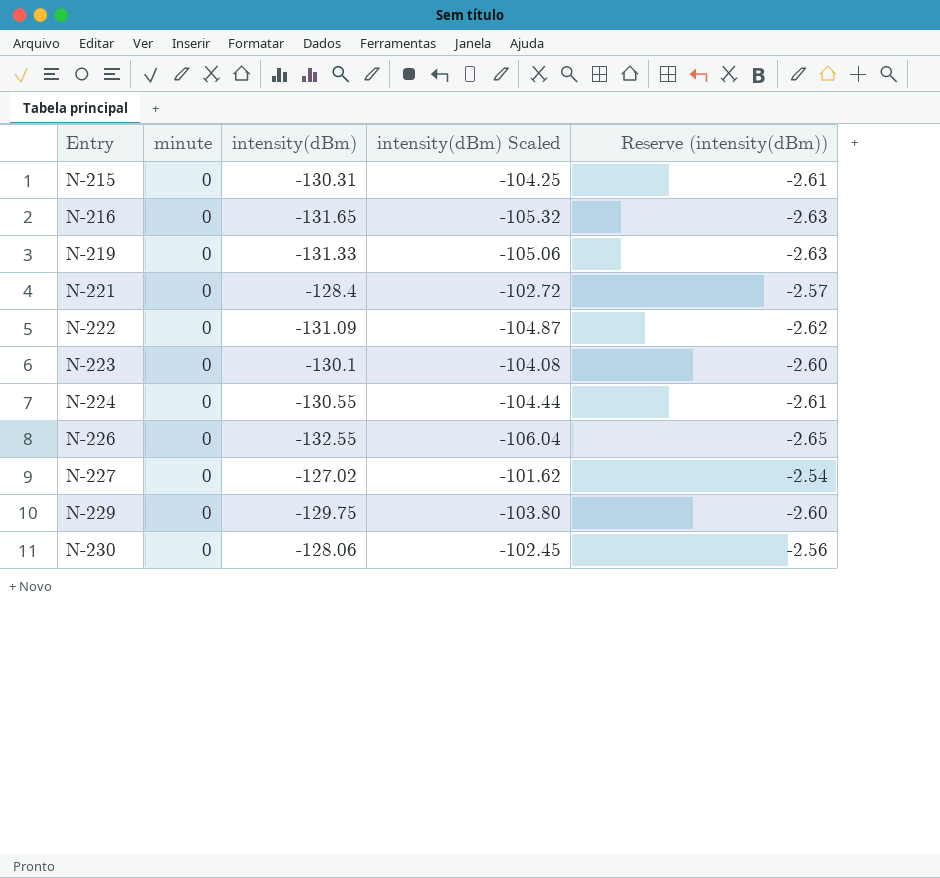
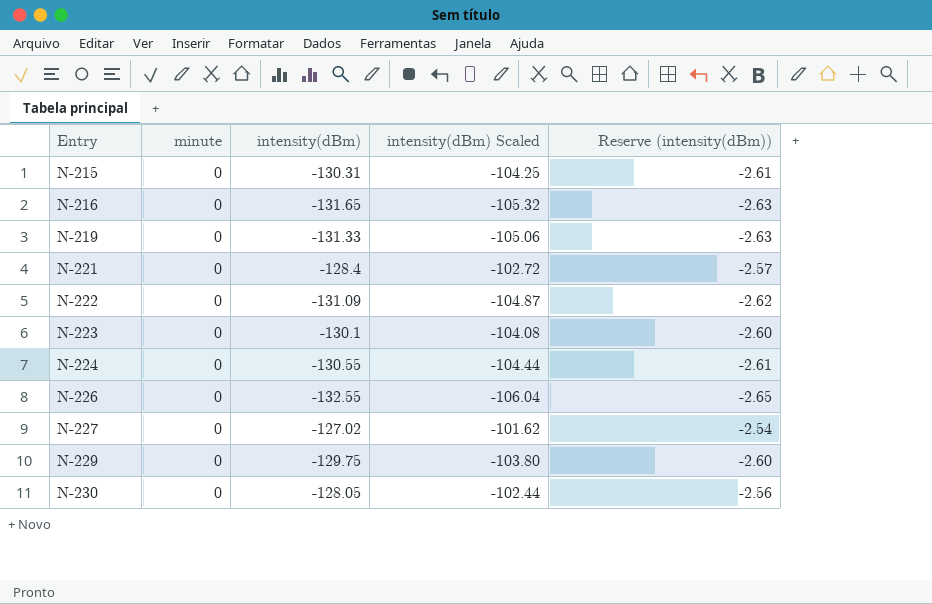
N-230 | intensity(dBm): -128.06 -> -128.05
N-230 | intensity(dBm) Scaled: -102.45 -> -102.44

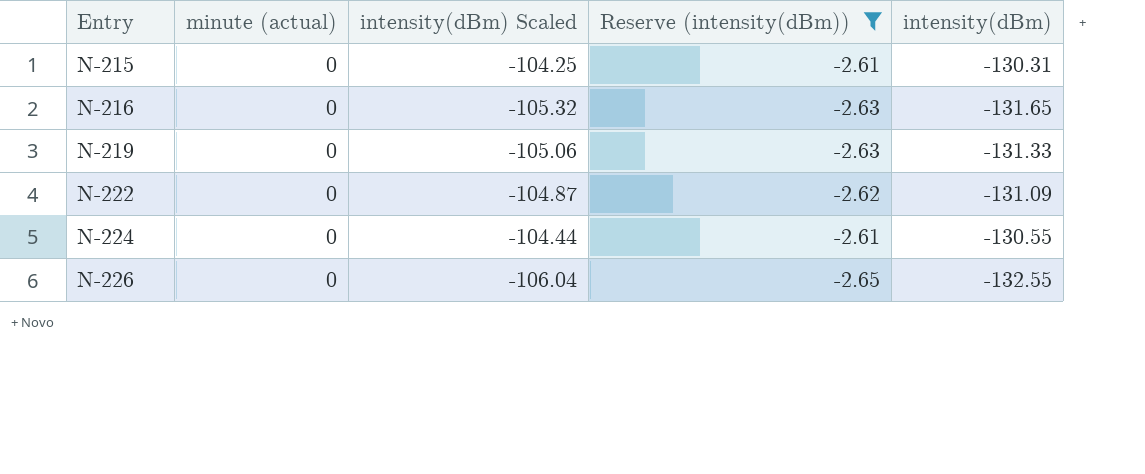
filter: none -> Reserve (intensity(dBm)) <= -2.61
column name: minute -> minute (actual)
column intensity(dBm) | position: 3 -> 5

